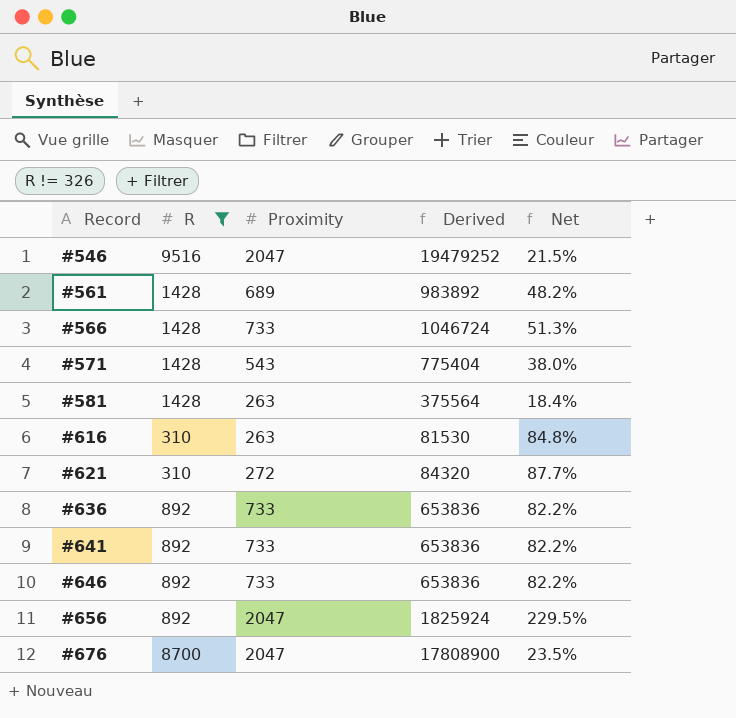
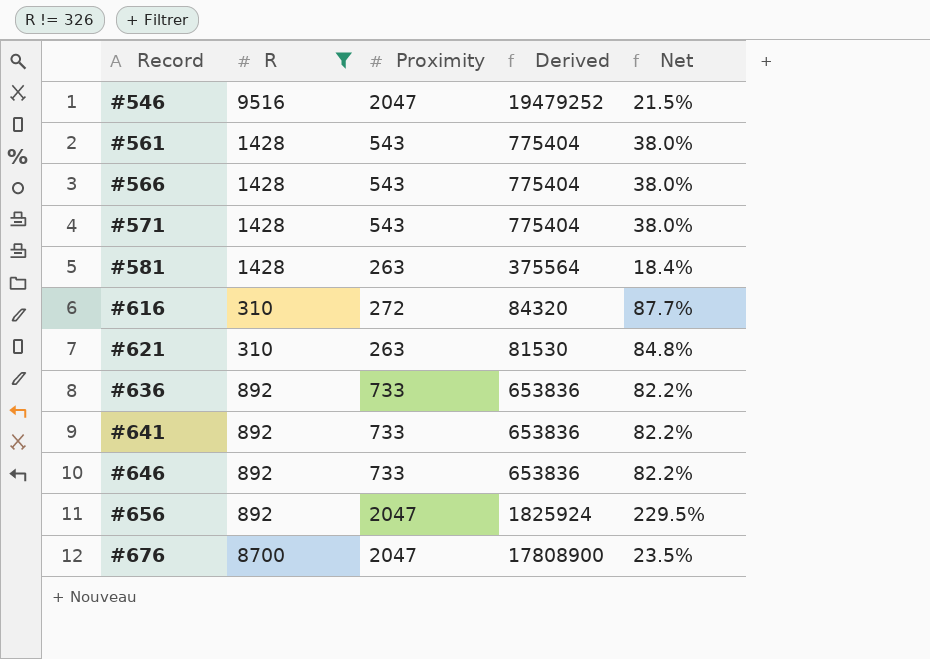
#561 | Proximity: 689 -> 543
#561 | Derived: 983892 -> 775404
#561 | Net: 48.2% -> 38.0%
#566 | Proximity: 733 -> 543
#566 | Derived: 1046724 -> 775404
#566 | Net: 51.3% -> 38.0%
#616 | Proximity: 263 -> 272
#616 | Derived: 81530 -> 84320
#616 | Net: 84.8% -> 87.7%
#621 | Proximity: 272 -> 263
#621 | Derived: 84320 -> 81530
#621 | Net: 87.7% -> 84.8%

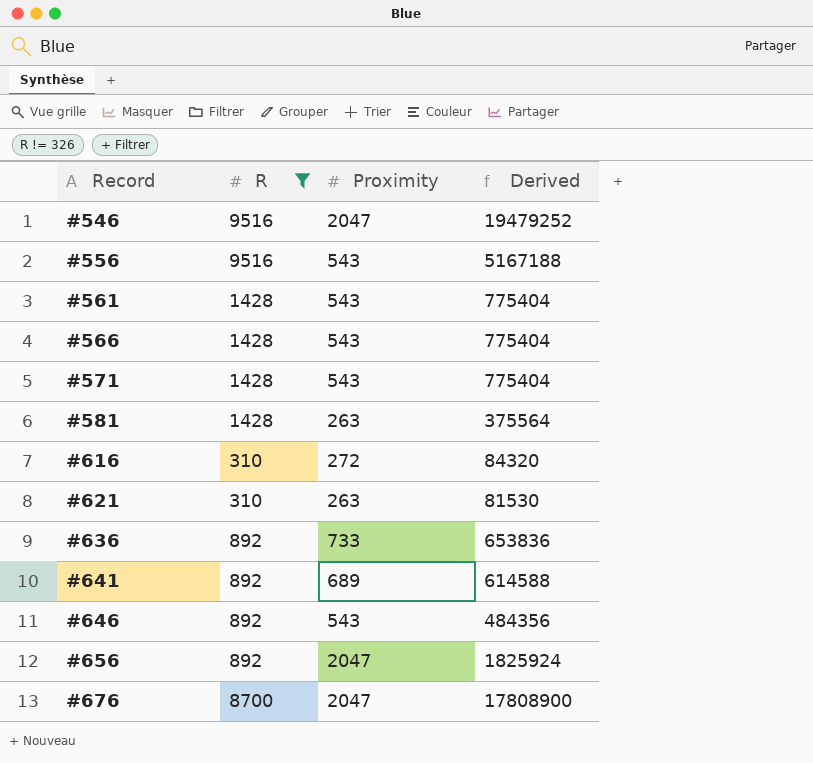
column Net | formula: [Proximity] / [R] -> none
row #556: none -> 9516 | 543 | 5167188
#641 | Proximity: 733 -> 689
#641 | Derived: 653836 -> 614588
#646 | Proximity: 733 -> 543
#646 | Derived: 653836 -> 484356

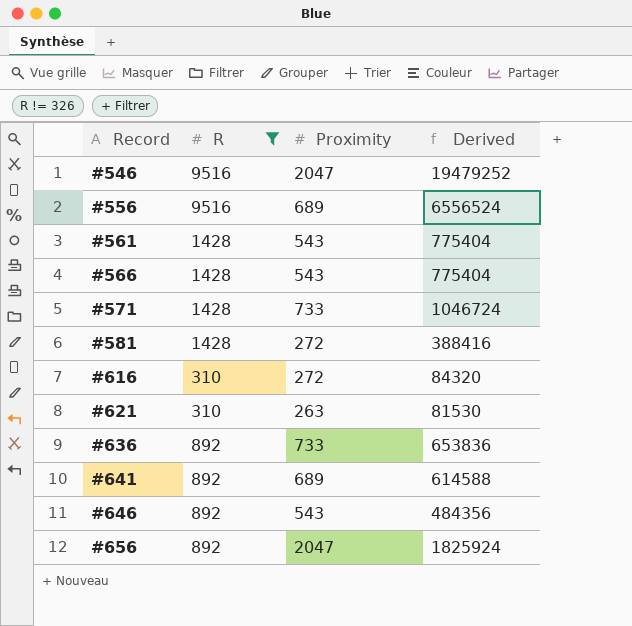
row #676: 8700 | 2047 | 17808900 -> none
#556 | Proximity: 543 -> 689
#556 | Derived: 5167188 -> 6556524
#571 | Proximity: 543 -> 733
#571 | Derived: 775404 -> 1046724
#581 | Proximity: 263 -> 272
#581 | Derived: 375564 -> 388416

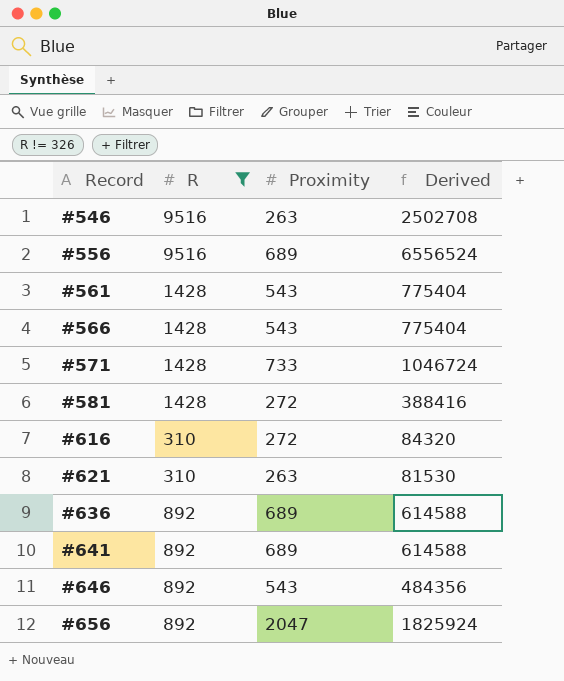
#546 | Proximity: 2047 -> 263
#546 | Derived: 19479252 -> 2502708
#636 | Proximity: 733 -> 689
#636 | Derived: 653836 -> 614588

